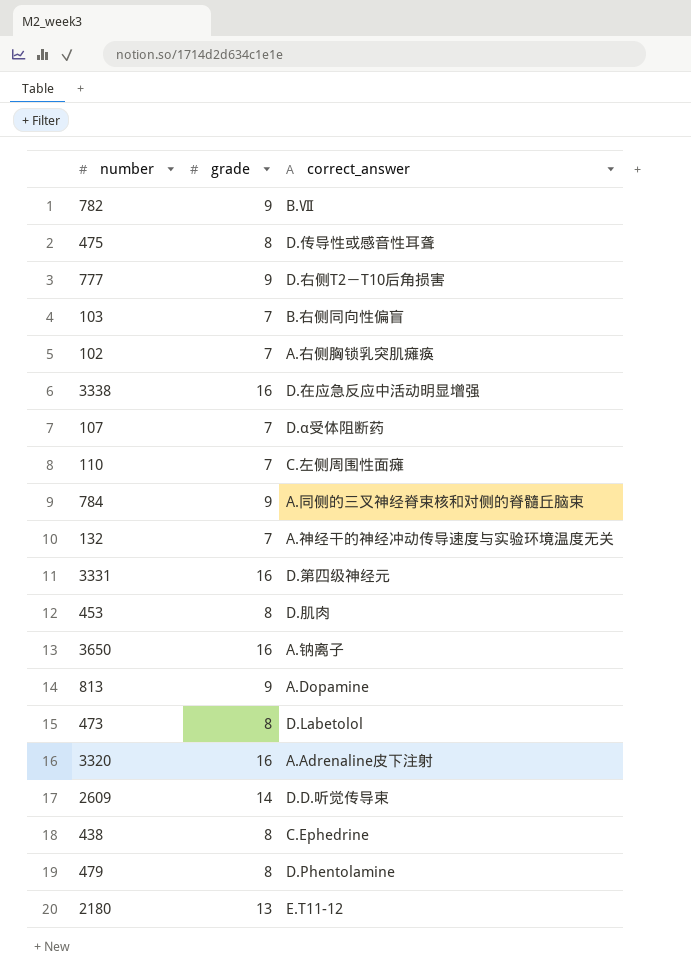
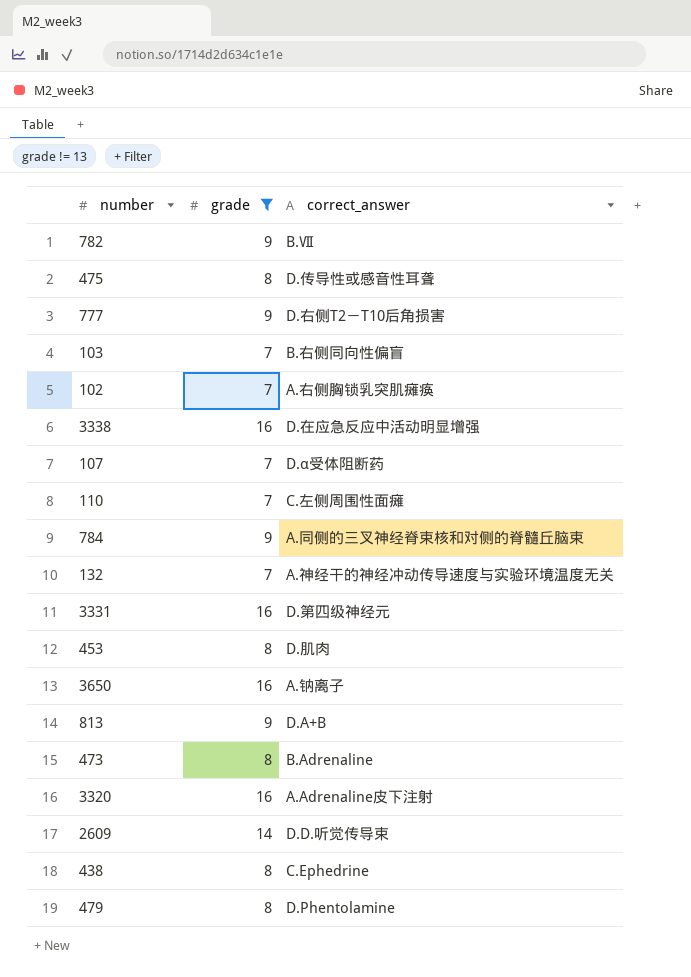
filter: none -> grade != 13
813 | correct_answer: A.Dopamine -> D.A+B
473 | correct_answer: D.Labetolol -> B.Adrenaline

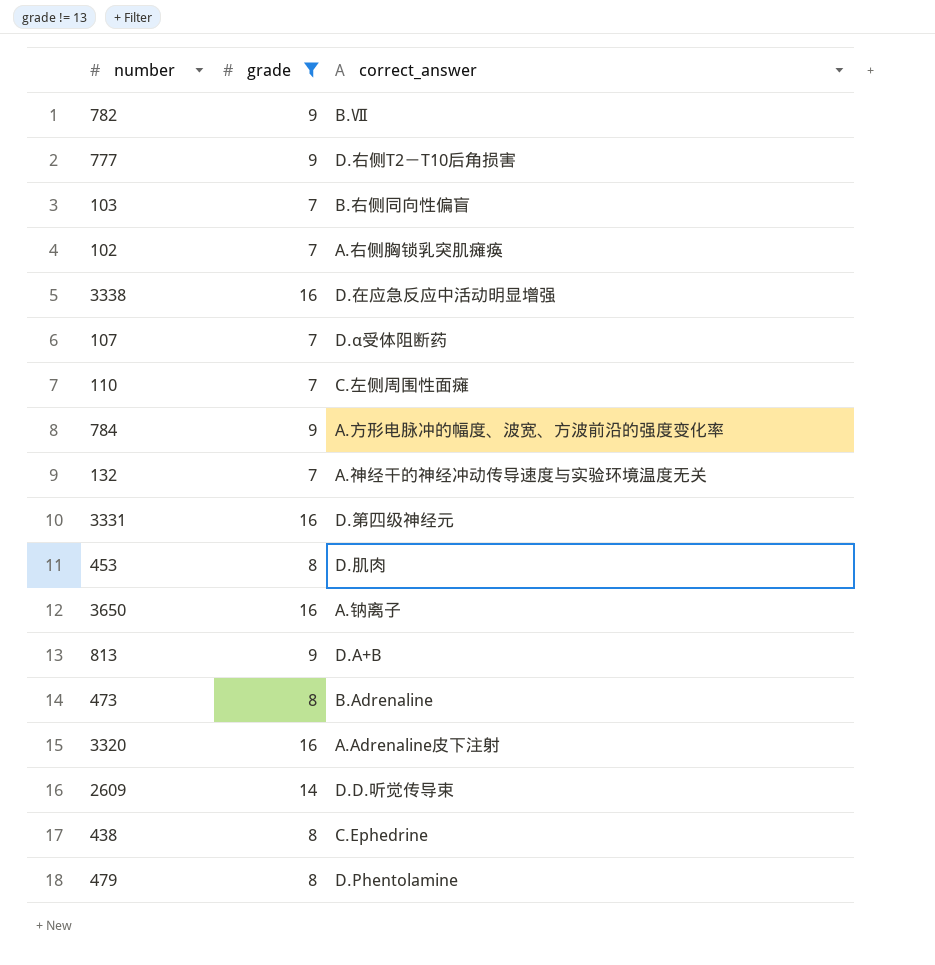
row 475: 8 | D.传导性或感音性耳聋 -> none
784 | correct_answer: A.同侧的三叉神经脊束核和对侧的脊髓丘脑束 -> A.方形电脉冲的幅度、波宽、方波前沿的强度变化率

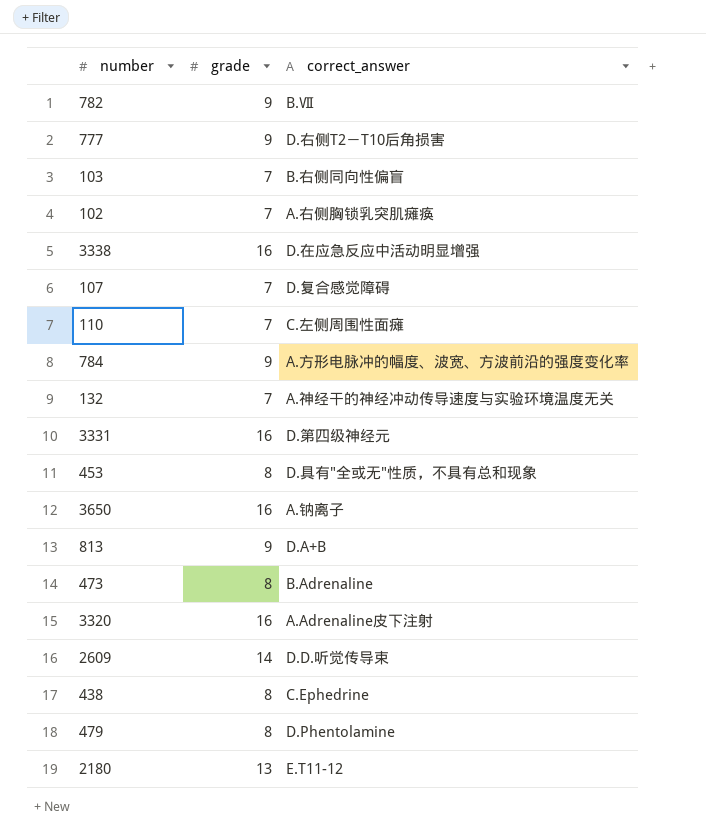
filter: grade != 13 -> none
107 | correct_answer: D.α受体阻断药 -> D.复合感觉障碍
453 | correct_answer: D.肌肉 -> D.具有"全或无"性质，不具有总和现象

